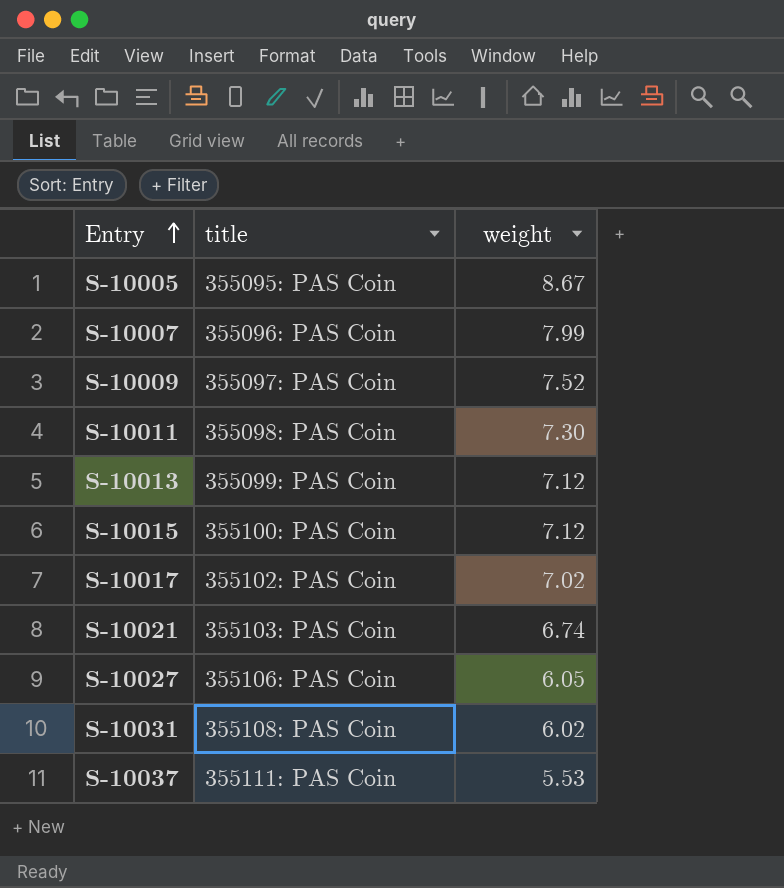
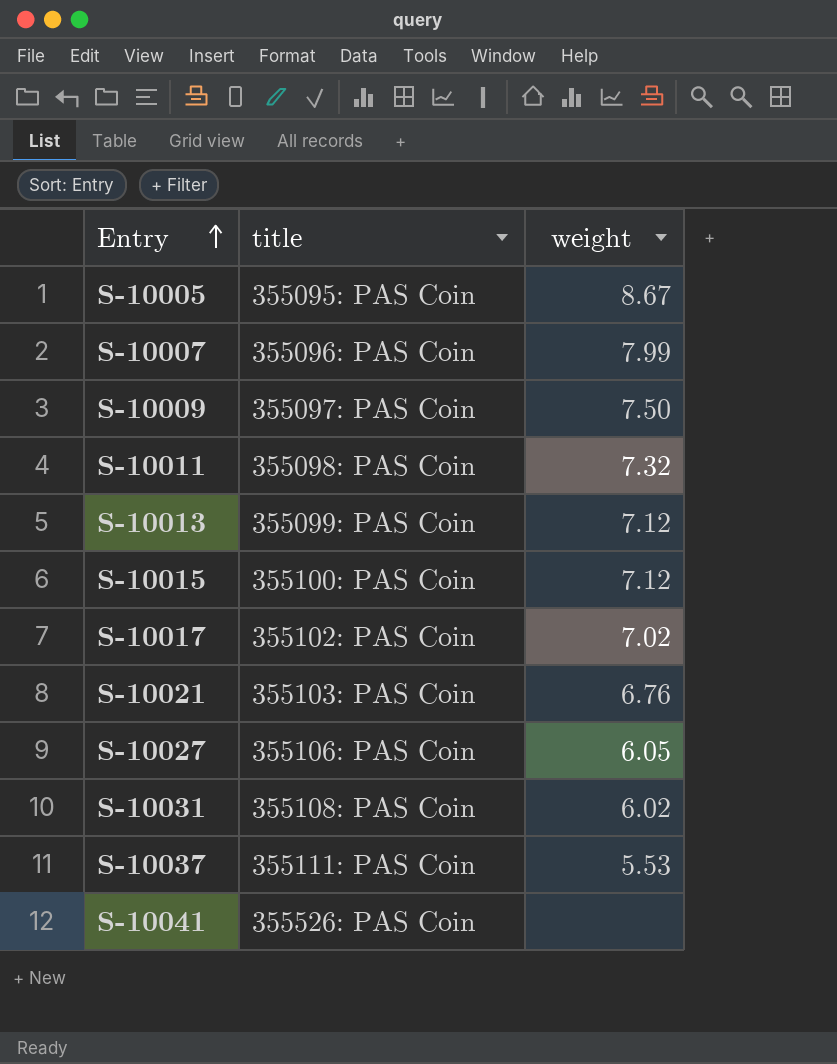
S-10009 | weight: 7.52 -> 7.50
S-10011 | weight: 7.30 -> 7.32
S-10021 | weight: 6.74 -> 6.76
row S-10041: none -> 355526: PAS Coin | none

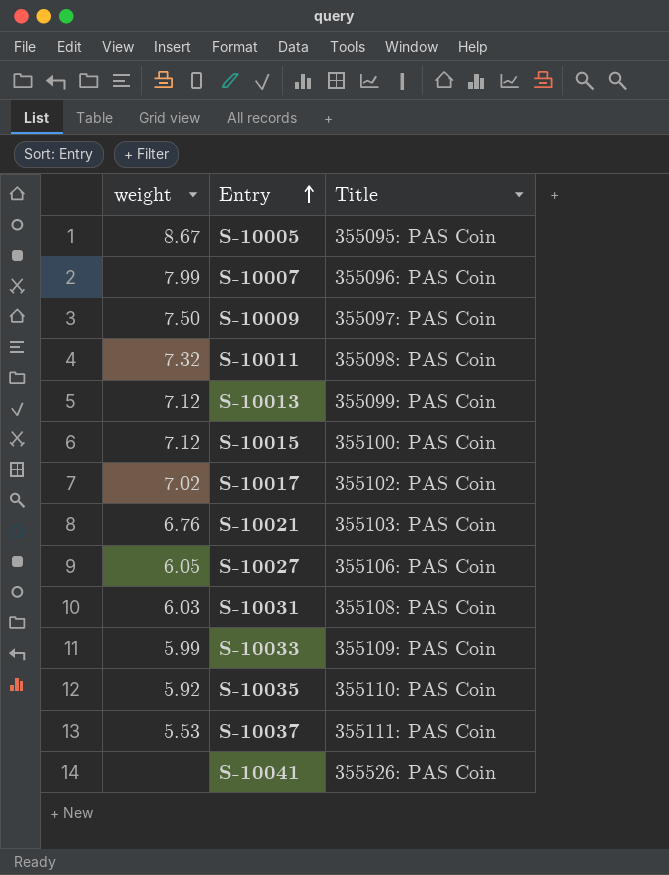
column weight | position: 3 -> 1
column name: title -> Title
S-10031 | weight: 6.02 -> 6.03
row S-10033: none -> 5.99 | 355109: PAS Coin
row S-10035: none -> 5.92 | 355110: PAS Coin

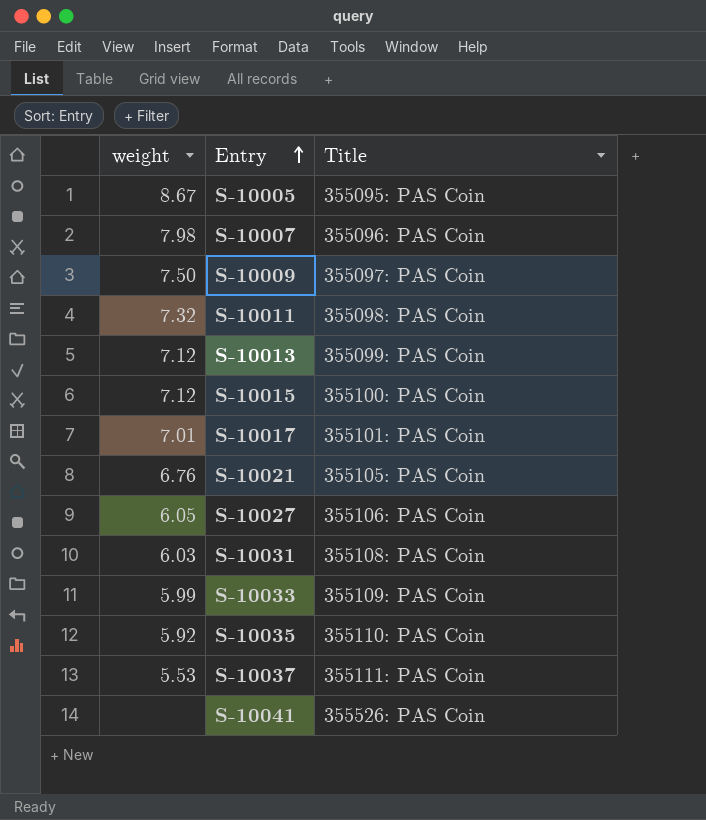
S-10007 | weight: 7.99 -> 7.98
S-10017 | weight: 7.02 -> 7.01
S-10017 | Title: 355102: PAS Coin -> 355101: PAS Coin
S-10021 | Title: 355103: PAS Coin -> 355105: PAS Coin

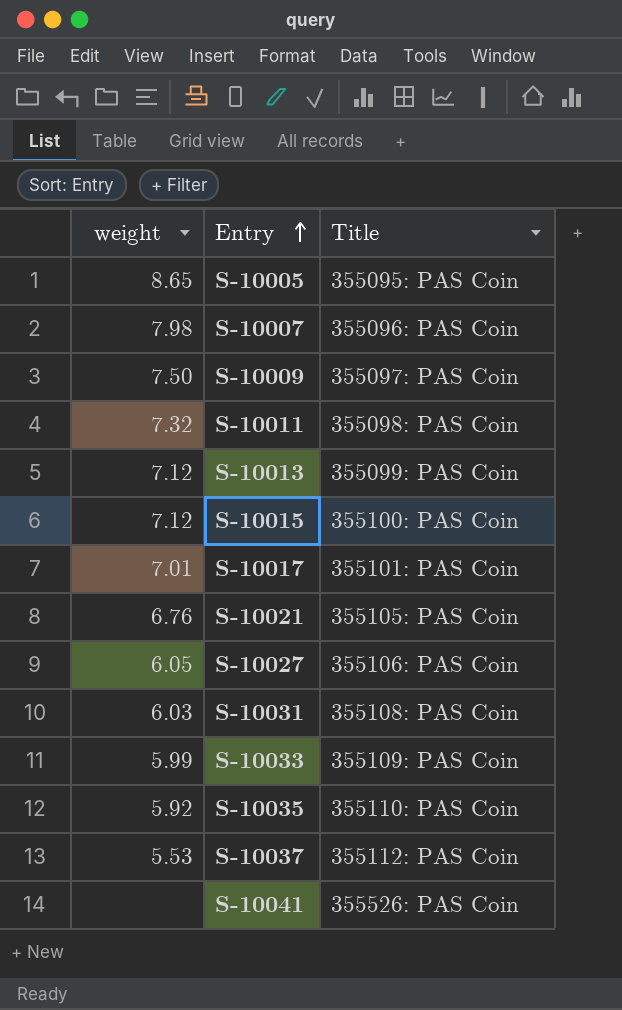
S-10005 | weight: 8.67 -> 8.65
S-10037 | Title: 355111: PAS Coin -> 355112: PAS Coin

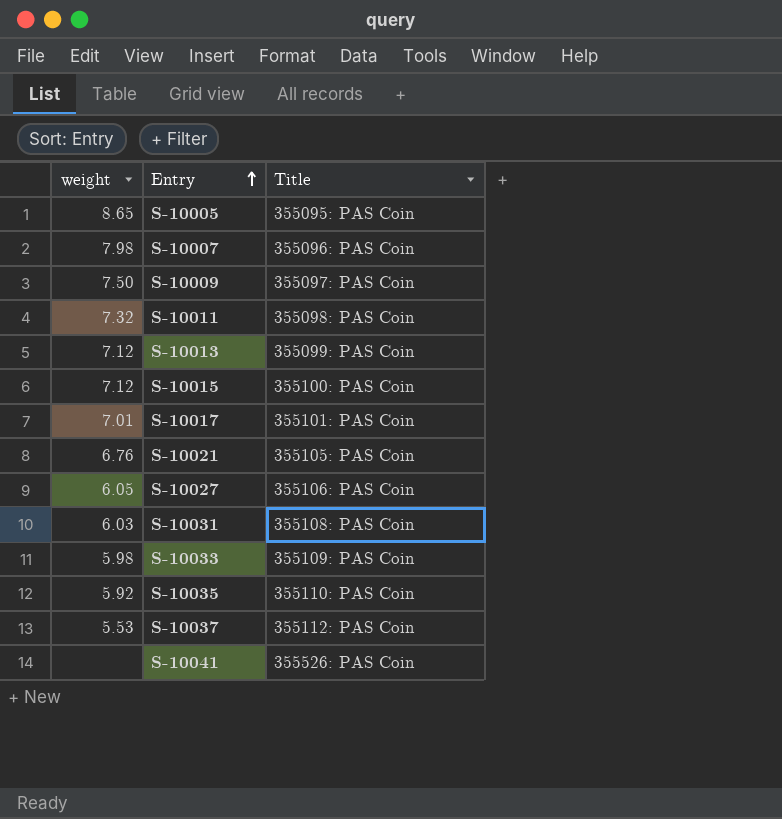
S-10033 | weight: 5.99 -> 5.98

